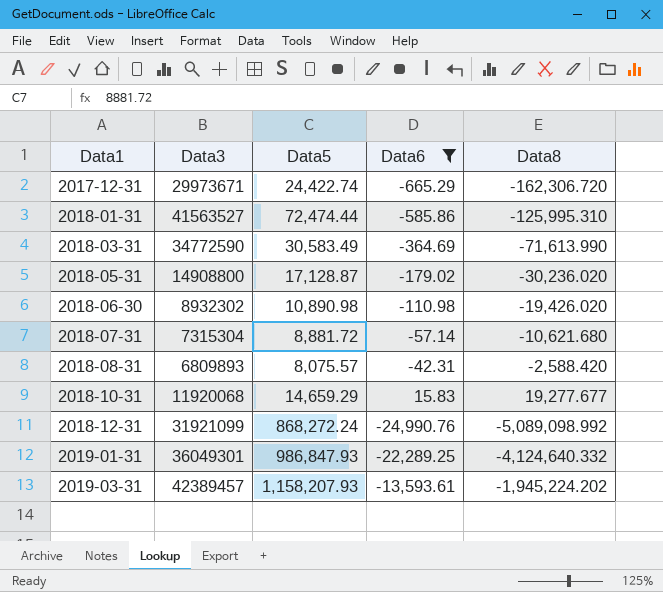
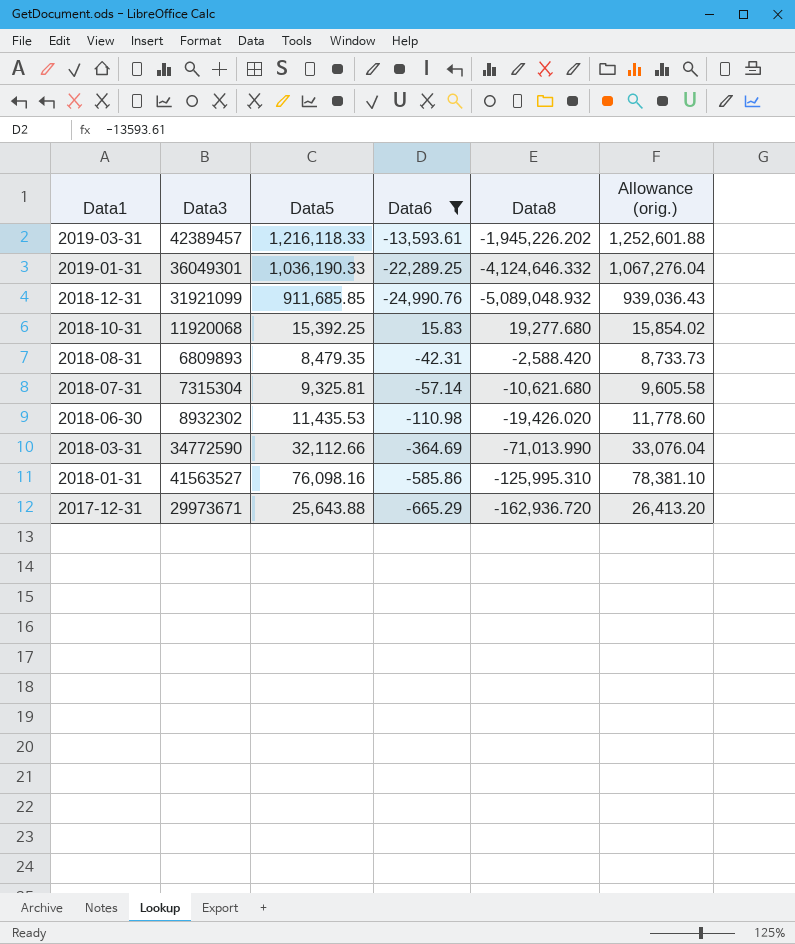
row order: Data1 ascending -> Data1 descending
column Allowance (orig.) | formula: none -> [Data5] * 1.03
row 2018-05-31: 14908800 | 17,128.87 | -179.02 | -30,236.020 -> none
2019-03-31 | Data5: 1,158,207.93 -> 1,216,118.33
2019-03-31 | Data8: -1,945,224.202 -> -1,945,226.202
2019-01-31 | Data5: 986,847.93 -> 1,036,190.33
2019-01-31 | Data8: -4,124,640.332 -> -4,124,646.332
2018-12-31 | Data5: 868,272.24 -> 911,685.85
2018-12-31 | Data8: -5,089,098.992 -> -5,089,048.932
2018-10-31 | Data5: 14,659.29 -> 15,392.25
2018-10-31 | Data8: 19,277.677 -> 19,277.680
2018-08-31 | Data5: 8,075.57 -> 8,479.35
2018-07-31 | Data5: 8,881.72 -> 9,325.81
2018-06-30 | Data5: 10,890.98 -> 11,435.53
2018-03-31 | Data5: 30,583.49 -> 32,112.66
2018-03-31 | Data8: -71,613.990 -> -71,013.990
2018-01-31 | Data5: 72,474.44 -> 76,098.16
2017-12-31 | Data5: 24,422.74 -> 25,643.88
2017-12-31 | Data8: -162,306.720 -> -162,936.720

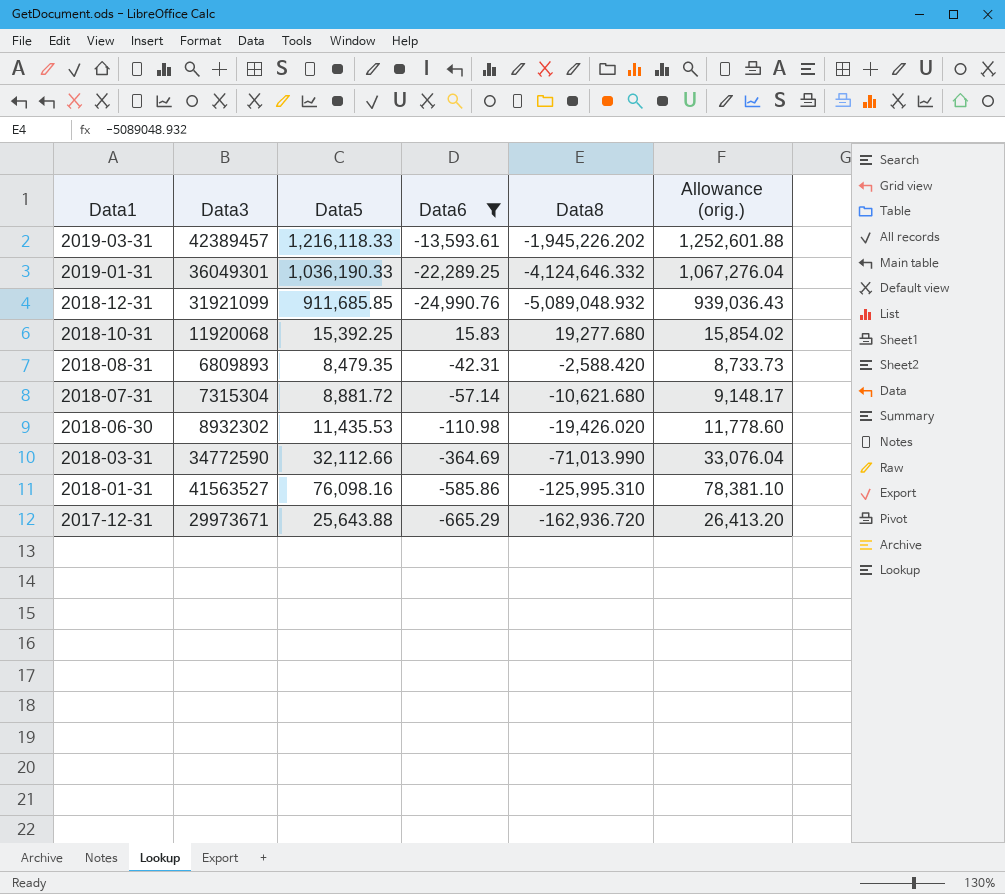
2018-07-31 | Data5: 9,325.81 -> 8,881.72
2018-07-31 | Allowance (orig.): 9,605.58 -> 9,148.17

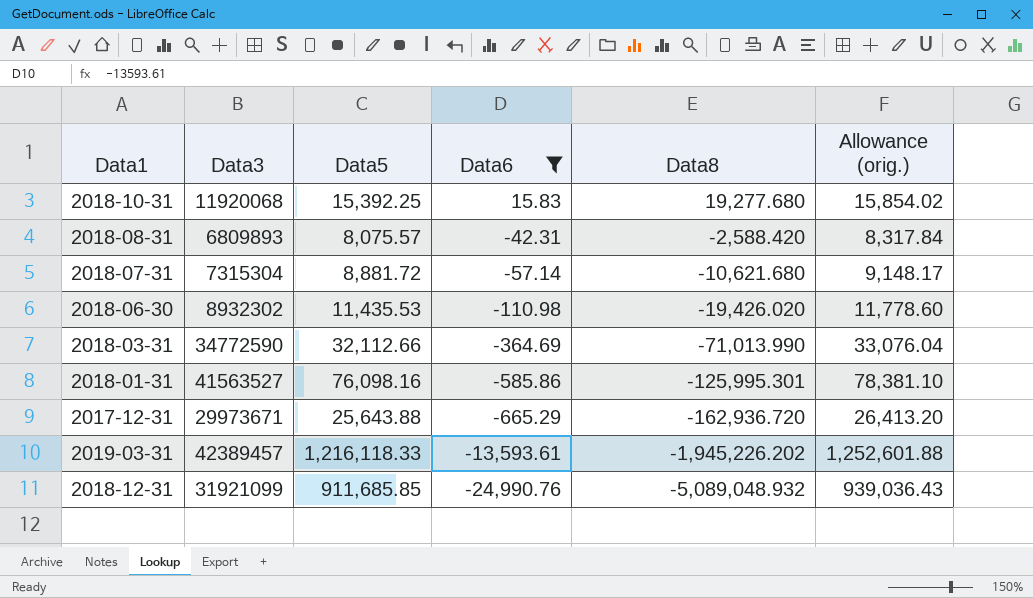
row order: Data1 descending -> Data6 descending
row 2019-01-31: 36049301 | 1,036,190.33 | -22,289.25 | -4,124,646.332 | 1,067,276.04 -> none
2018-08-31 | Data5: 8,479.35 -> 8,075.57
2018-08-31 | Allowance (orig.): 8,733.73 -> 8,317.84
2018-01-31 | Data8: -125,995.310 -> -125,995.301

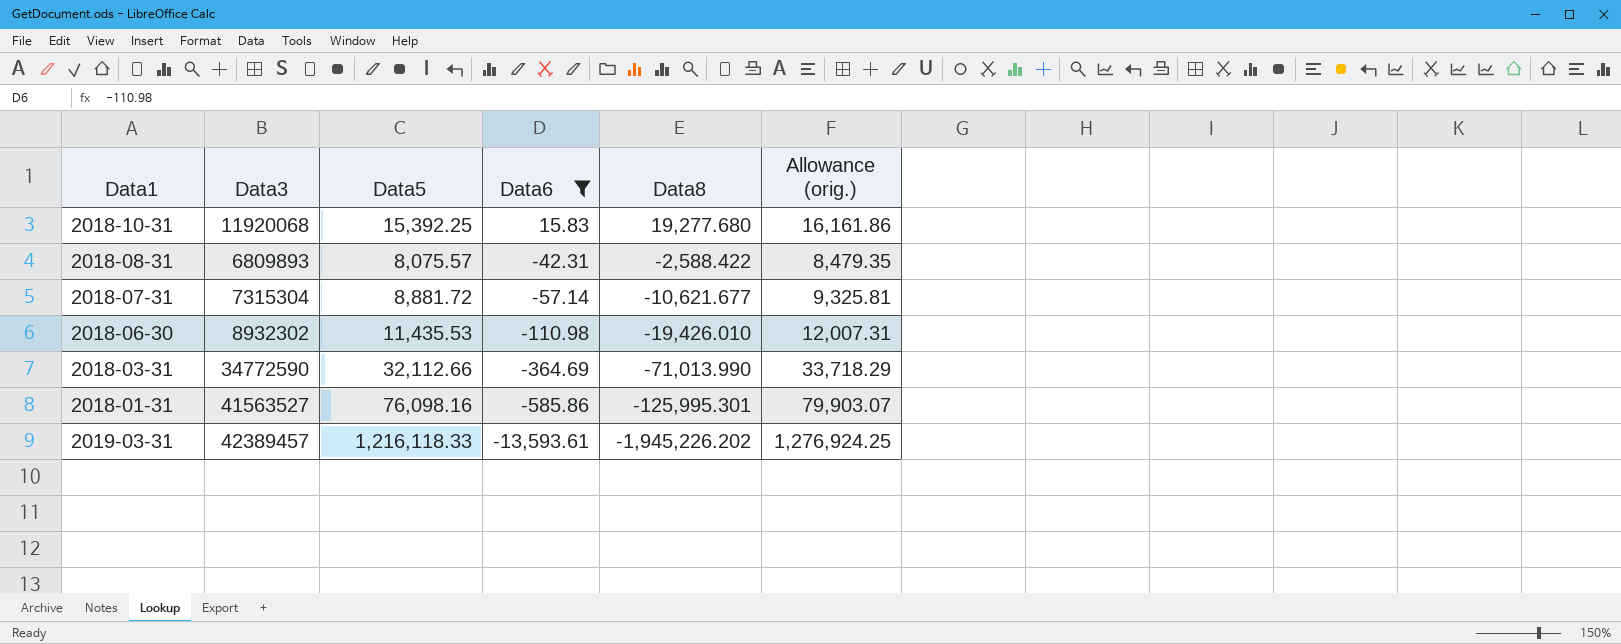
column Allowance (orig.) | formula: [Data5] * 1.03 -> [Data5] * 1.05
row 2017-12-31: 29973671 | 25,643.88 | -665.29 | -162,936.720 | 26,413.20 -> none
row 2018-12-31: 31921099 | 911,685.85 | -24,990.76 | -5,089,048.932 | 939,036.43 -> none
2018-08-31 | Data8: -2,588.420 -> -2,588.422
2018-07-31 | Data8: -10,621.680 -> -10,621.677
2018-06-30 | Data8: -19,426.020 -> -19,426.010

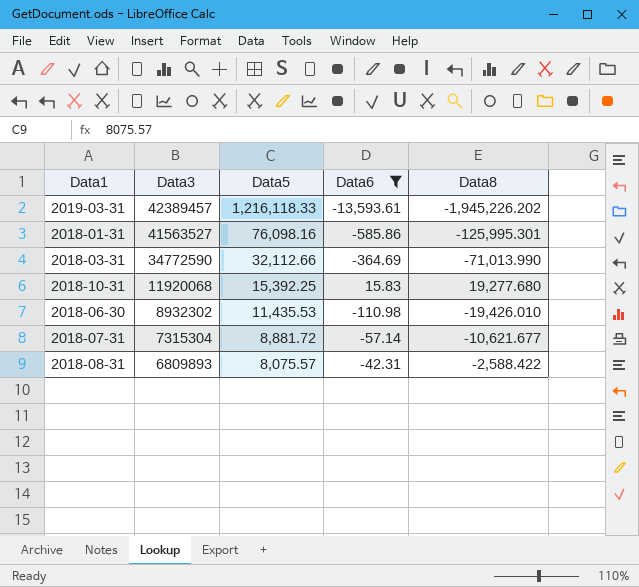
row order: Data6 descending -> Data3 descending
column Allowance (orig.) | formula: [Data5] * 1.05 -> none

